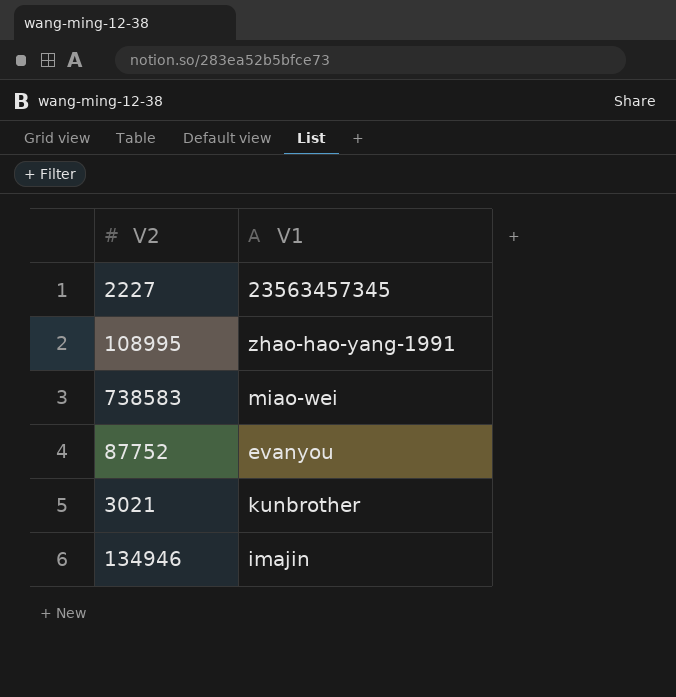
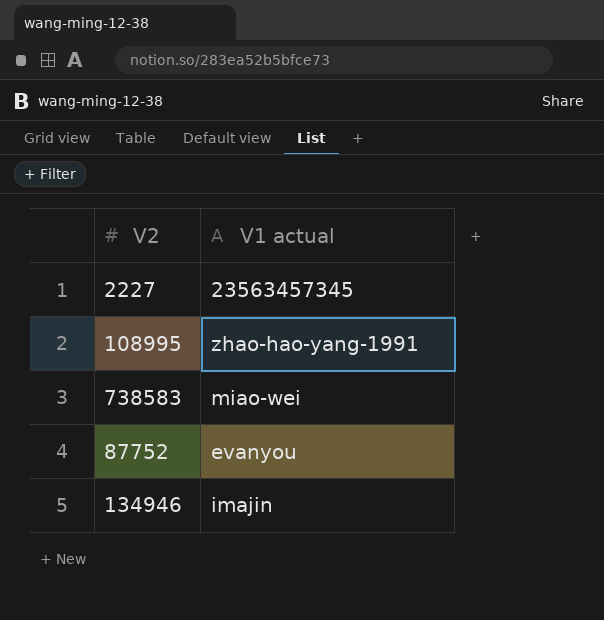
column name: V1 -> V1 actual
row 3021: kunbrother -> none

